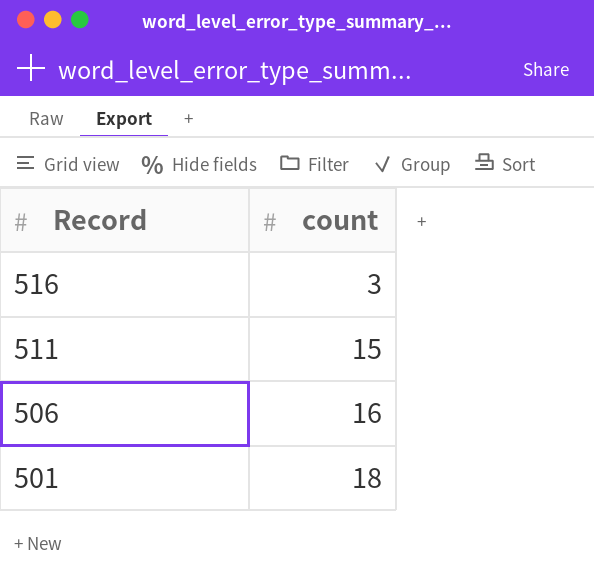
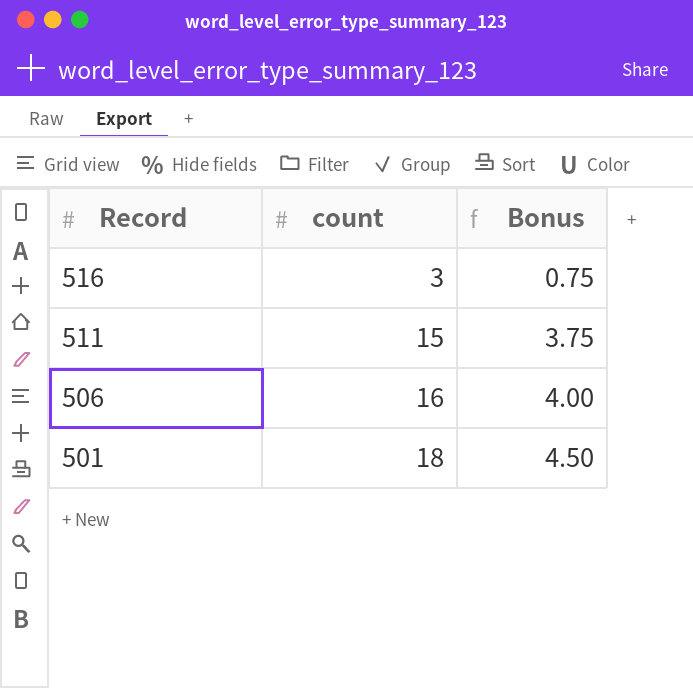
column Bonus | formula: none -> [count] * 0.25

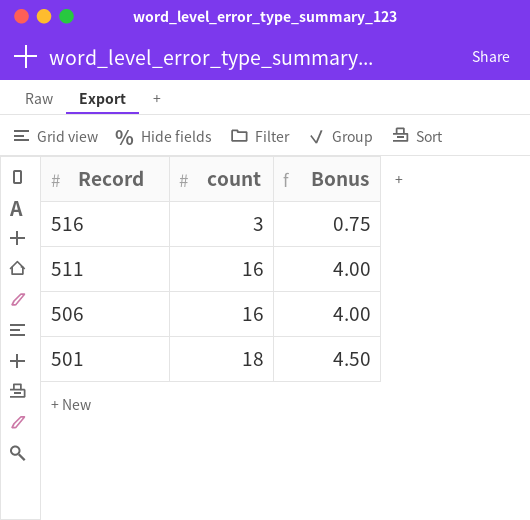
511 | count: 15 -> 16
511 | Bonus: 3.75 -> 4.00

